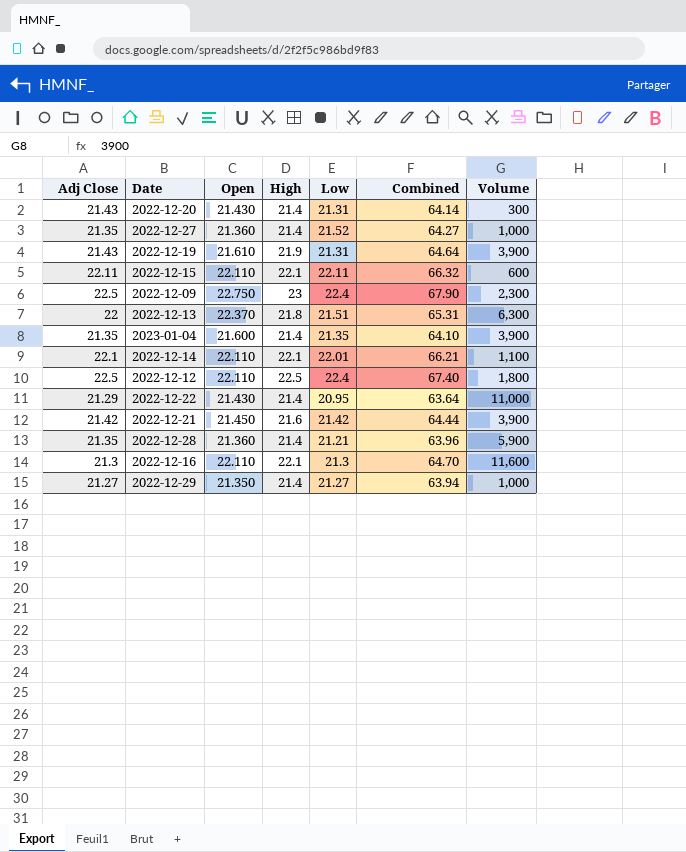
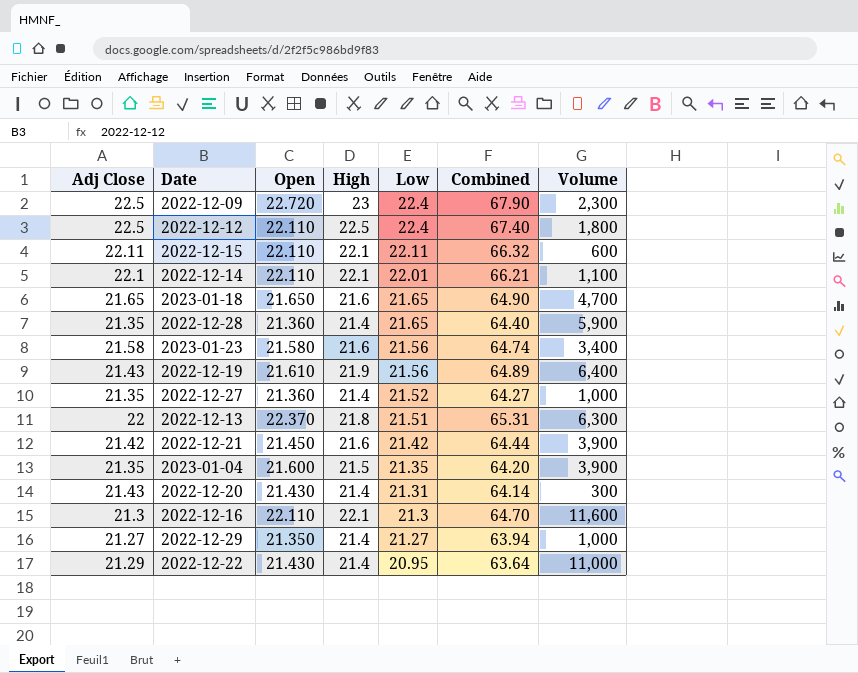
row order: none -> Low descending
2022-12-09 | Open: 22.750 -> 22.720
row 2023-01-18: none -> 21.65 | 21.650 | 21.6 | 21.65 | 64.90 | 4,700
2022-12-28 | Low: 21.21 -> 21.65
2022-12-28 | Combined: 63.96 -> 64.40
row 2023-01-23: none -> 21.58 | 21.580 | 21.6 | 21.56 | 64.74 | 3,400
2022-12-19 | Low: 21.31 -> 21.56
2022-12-19 | Combined: 64.64 -> 64.89
2022-12-19 | Volume: 3,900 -> 6,400
2023-01-04 | High: 21.4 -> 21.5
2023-01-04 | Combined: 64.10 -> 64.20

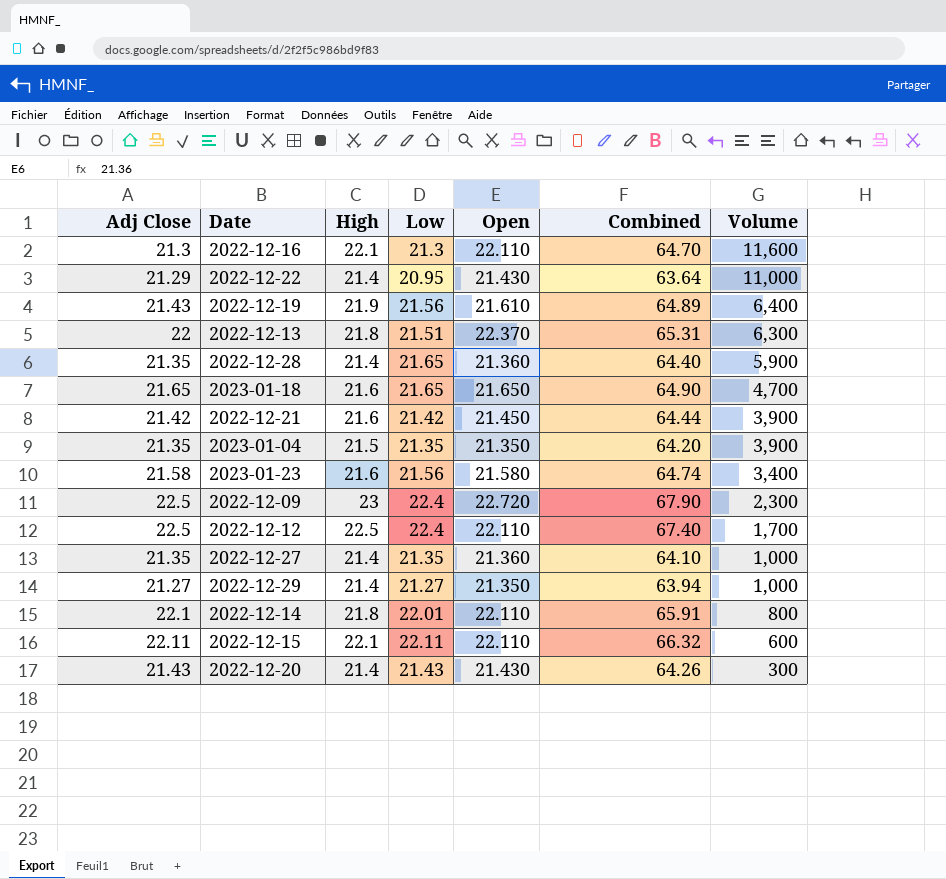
row order: Low descending -> Volume descending
column Open | position: 3 -> 5
2023-01-04 | Open: 21.600 -> 21.350
2022-12-12 | Volume: 1,800 -> 1,700
2022-12-27 | Low: 21.52 -> 21.35
2022-12-27 | Combined: 64.27 -> 64.10
2022-12-14 | High: 22.1 -> 21.8
2022-12-14 | Combined: 66.21 -> 65.91
2022-12-14 | Volume: 1,100 -> 800
2022-12-20 | Low: 21.31 -> 21.43
2022-12-20 | Combined: 64.14 -> 64.26

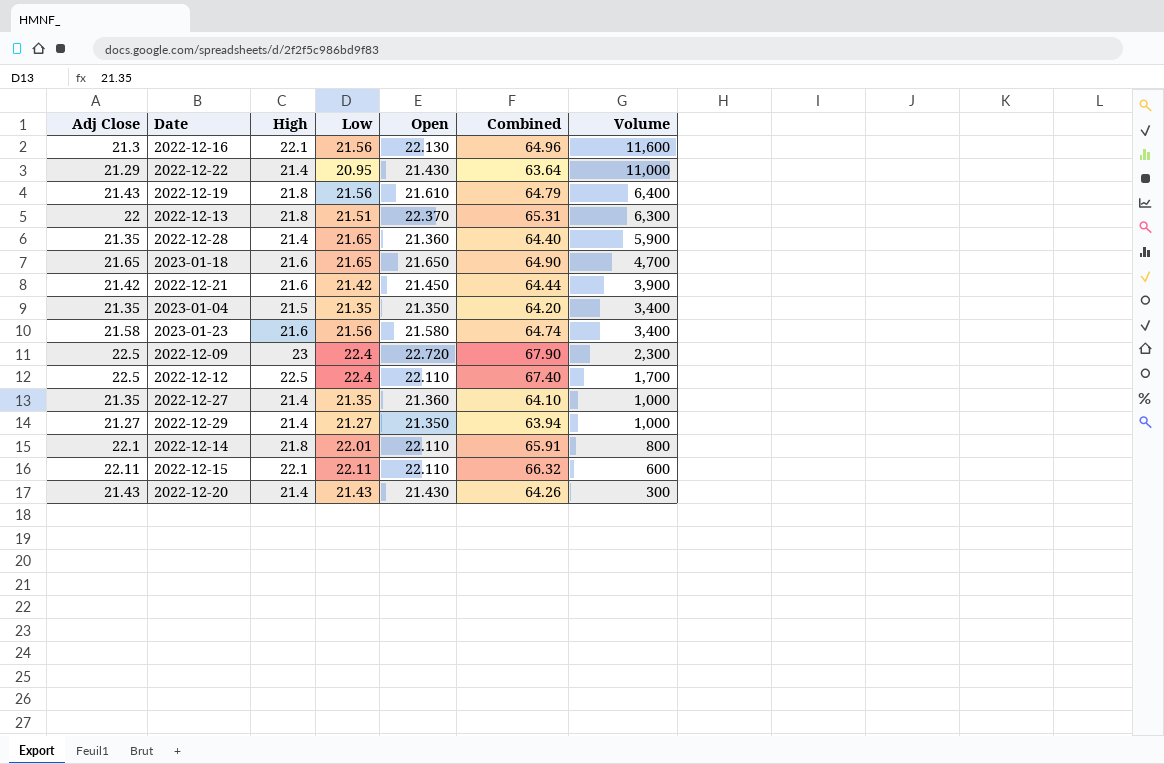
2022-12-16 | Low: 21.3 -> 21.56
2022-12-16 | Open: 22.110 -> 22.130
2022-12-16 | Combined: 64.70 -> 64.96
2022-12-19 | High: 21.9 -> 21.8
2022-12-19 | Combined: 64.89 -> 64.79
2023-01-04 | Volume: 3,900 -> 3,400

